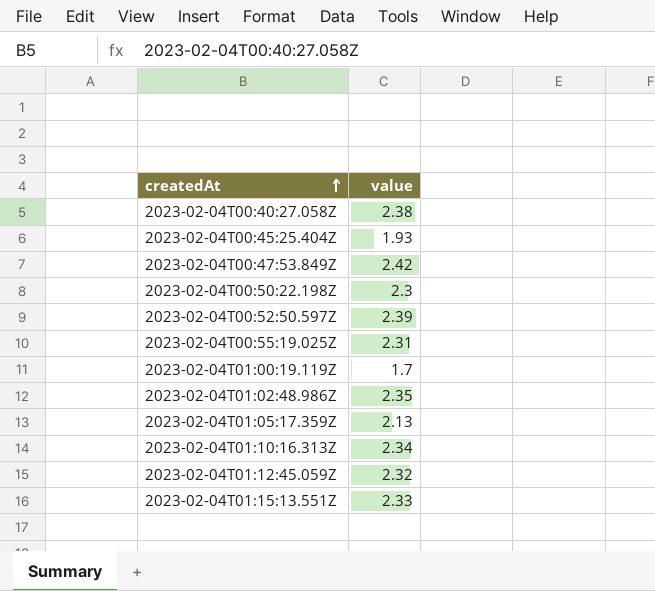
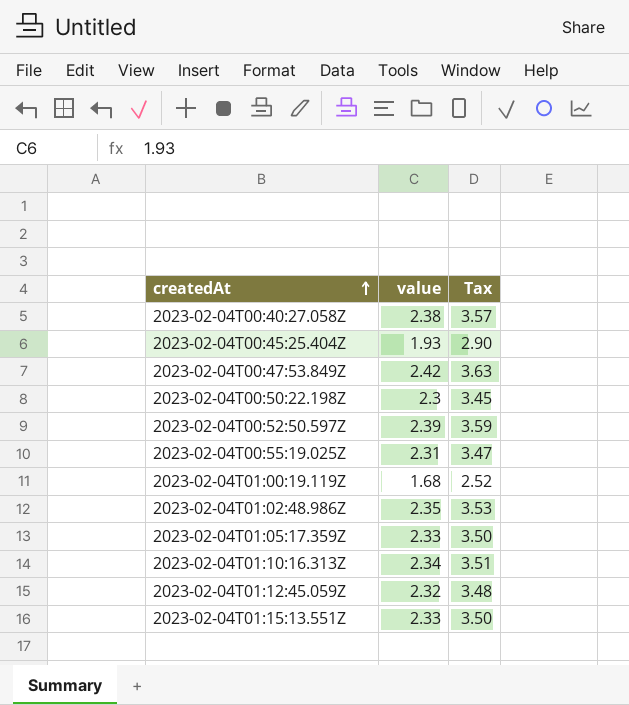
column Tax | formula: none -> [value] * 1.5
2023-02-04T01:00:19.119Z | value: 1.7 -> 1.68
2023-02-04T01:05:17.359Z | value: 2.13 -> 2.33

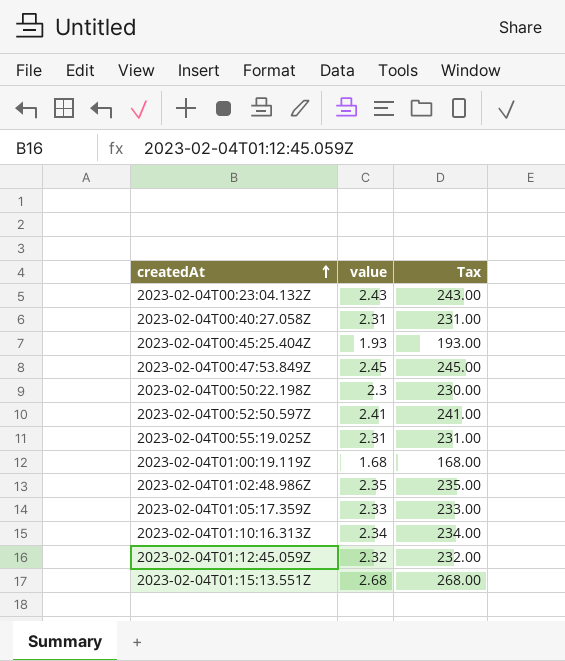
column Tax | formula: [value] * 1.5 -> [value] * 100
row 2023-02-04T00:23:04.132Z: none -> 2.43 | 243.00
2023-02-04T00:40:27.058Z | value: 2.38 -> 2.31
2023-02-04T00:47:53.849Z | value: 2.42 -> 2.45
2023-02-04T00:52:50.597Z | value: 2.39 -> 2.41
2023-02-04T01:15:13.551Z | value: 2.33 -> 2.68

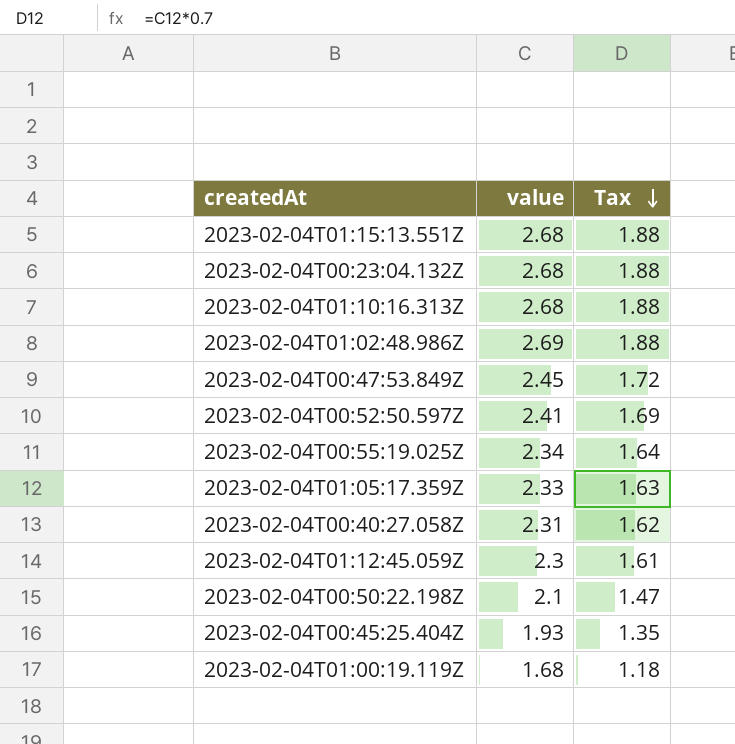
row order: createdAt ascending -> Tax descending
column Tax | formula: [value] * 100 -> [value] * 0.7
2023-02-04T00:23:04.132Z | value: 2.43 -> 2.68
2023-02-04T01:10:16.313Z | value: 2.34 -> 2.68
2023-02-04T01:02:48.986Z | value: 2.35 -> 2.69
2023-02-04T00:55:19.025Z | value: 2.31 -> 2.34
2023-02-04T01:12:45.059Z | value: 2.32 -> 2.3
2023-02-04T00:50:22.198Z | value: 2.3 -> 2.1

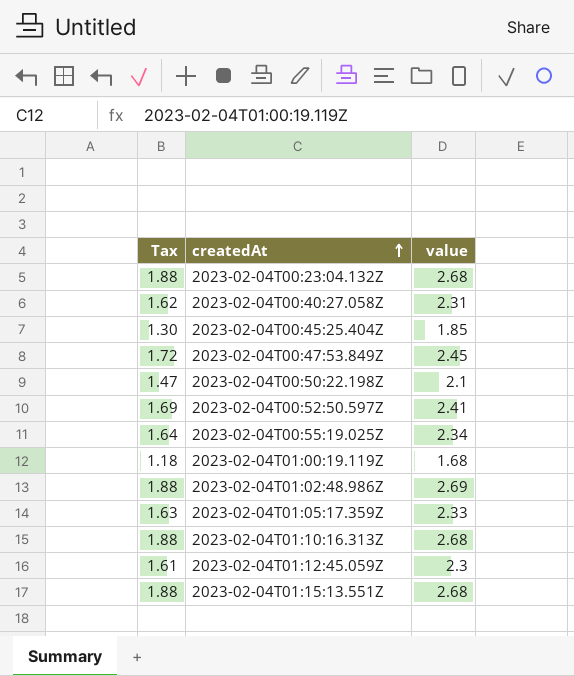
row order: Tax descending -> createdAt ascending
column Tax | position: 3 -> 1
2023-02-04T00:45:25.404Z | Tax: 1.35 -> 1.30
2023-02-04T00:45:25.404Z | value: 1.93 -> 1.85

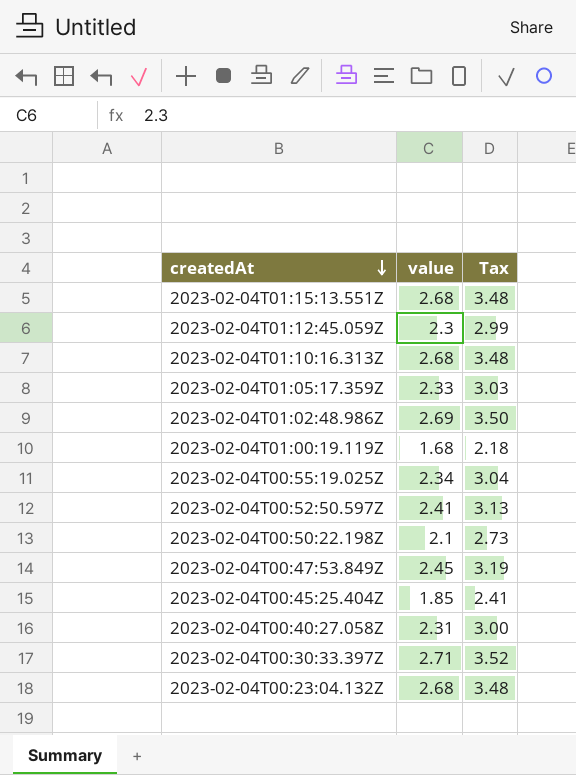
row order: createdAt ascending -> createdAt descending
column Tax | formula: [value] * 0.7 -> [value] * 1.3
column Tax | position: 1 -> 3
row 2023-02-04T00:30:33.397Z: none -> 2.71 | 3.52

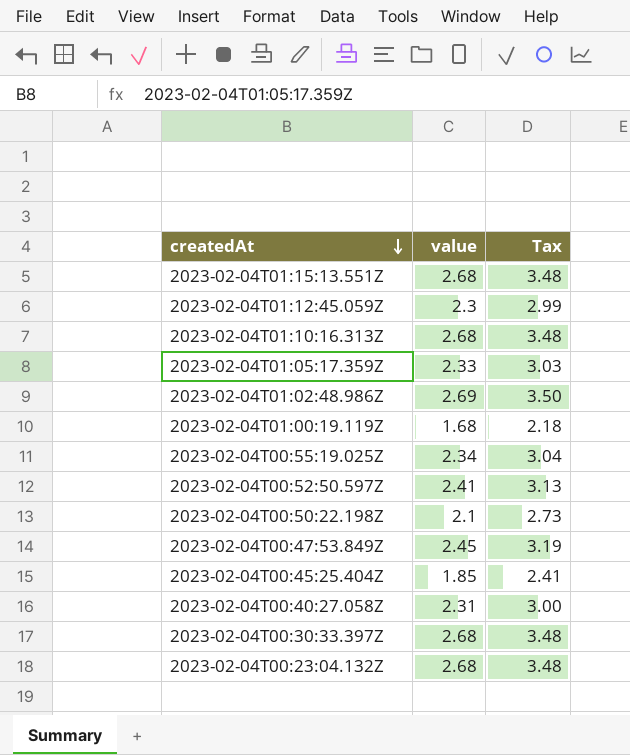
2023-02-04T00:30:33.397Z | value: 2.71 -> 2.68
2023-02-04T00:30:33.397Z | Tax: 3.52 -> 3.48

